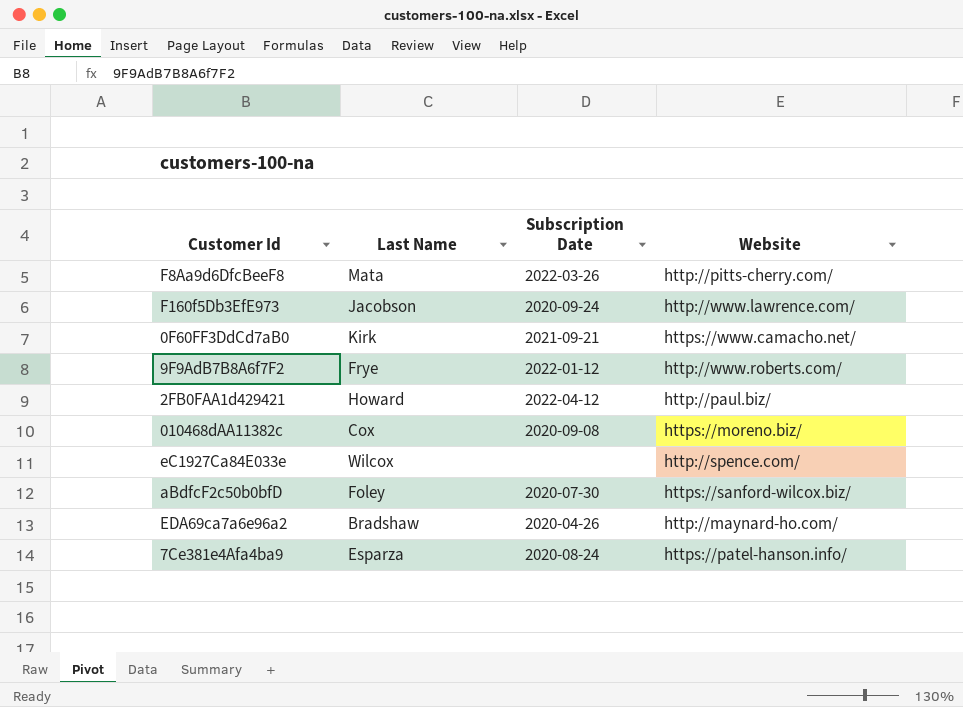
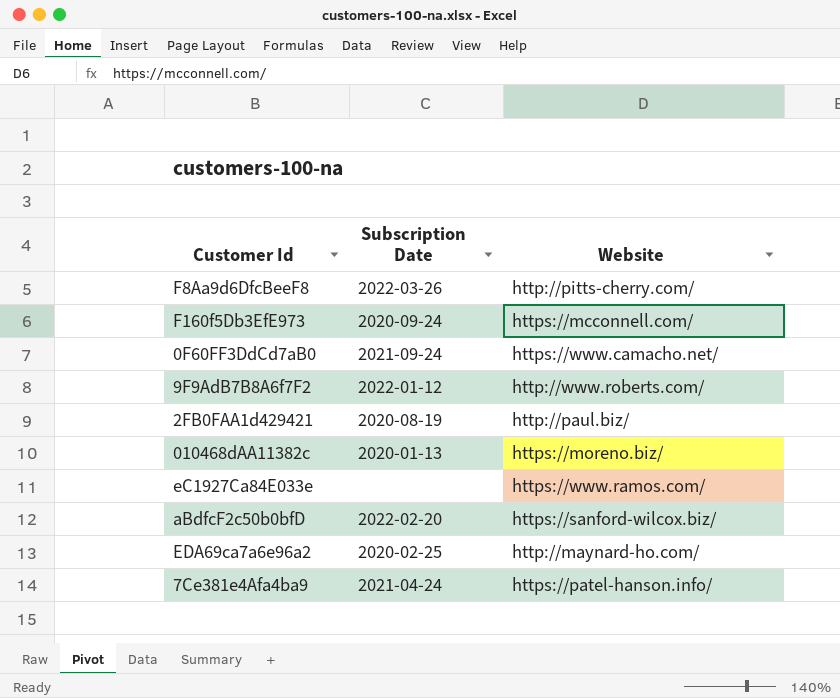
column Last Name | position: 2 -> none
F160f5Db3EfE973 | Website: http://www.lawrence.com/ -> https://mcconnell.com/
0F60FF3DdCd7aB0 | Subscription Date: 2021-09-21 -> 2021-09-24
2FB0FAA1d429421 | Subscription Date: 2022-04-12 -> 2020-08-19
010468dAA11382c | Subscription Date: 2020-09-08 -> 2020-01-13
eC1927Ca84E033e | Website: http://spence.com/ -> https://www.ramos.com/
aBdfcF2c50b0bfD | Subscription Date: 2020-07-30 -> 2022-02-20
EDA69ca7a6e96a2 | Subscription Date: 2020-04-26 -> 2020-02-25
7Ce381e4Afa4ba9 | Subscription Date: 2020-08-24 -> 2021-04-24

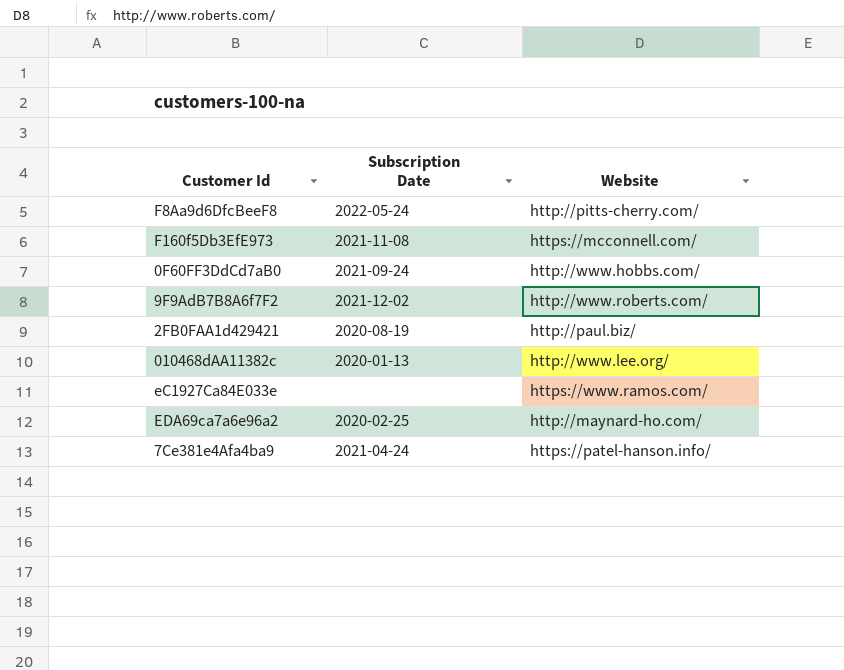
row aBdfcF2c50b0bfD: 2022-02-20 | https://sanford-wilcox.biz/ -> none
F8Aa9d6DfcBeeF8 | Subscription Date: 2022-03-26 -> 2022-05-24
F160f5Db3EfE973 | Subscription Date: 2020-09-24 -> 2021-11-08
0F60FF3DdCd7aB0 | Website: https://www.camacho.net/ -> http://www.hobbs.com/
9F9AdB7B8A6f7F2 | Subscription Date: 2022-01-12 -> 2021-12-02
010468dAA11382c | Website: https://moreno.biz/ -> http://www.lee.org/

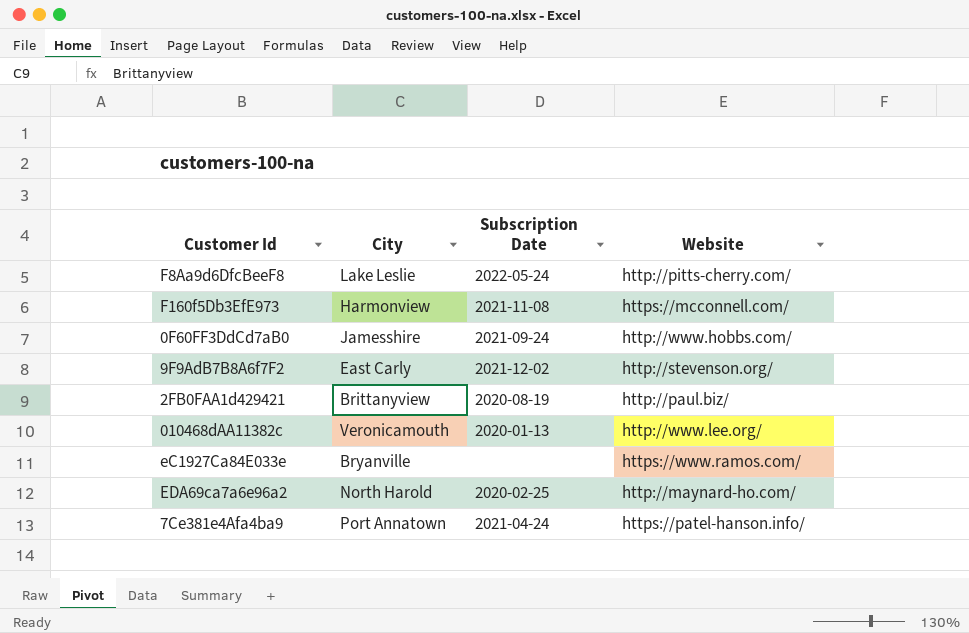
column City | position: none -> 2
9F9AdB7B8A6f7F2 | Website: http://www.roberts.com/ -> http://stevenson.org/

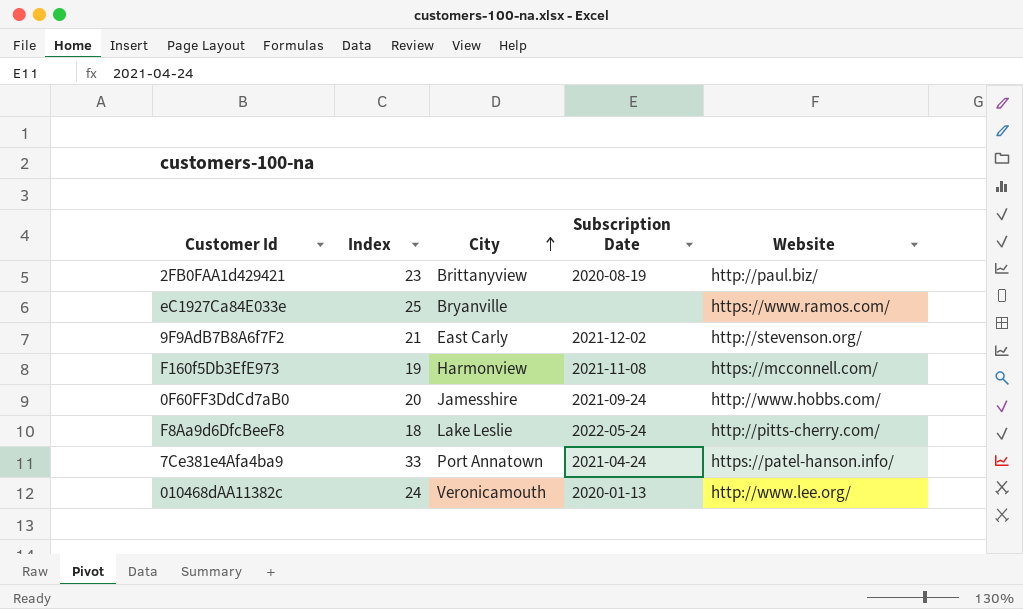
row order: none -> City ascending
column Index | position: none -> 2
row EDA69ca7a6e96a2: North Harold | 2020-02-25 | http://maynard-ho.com/ -> none

